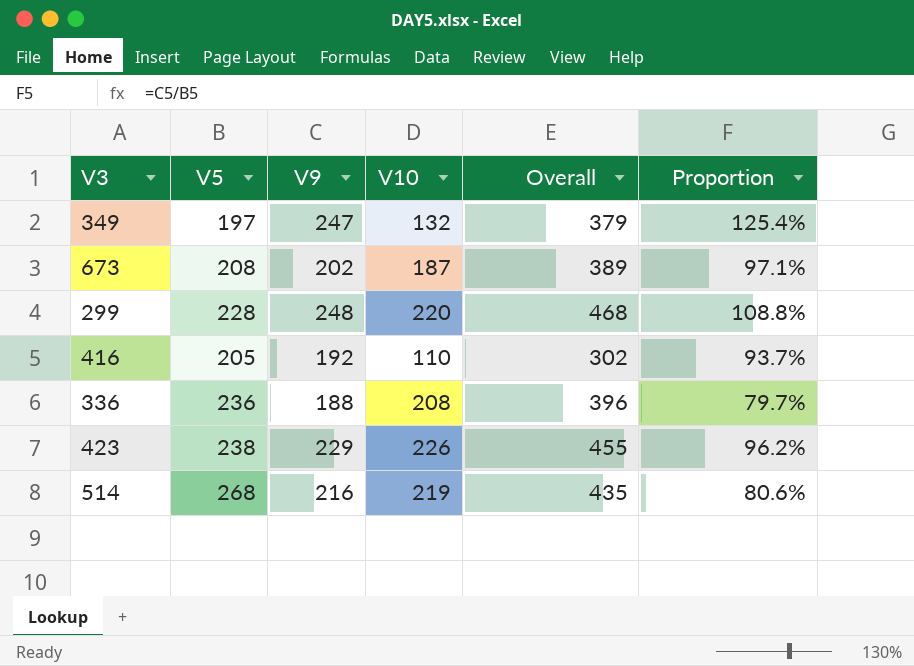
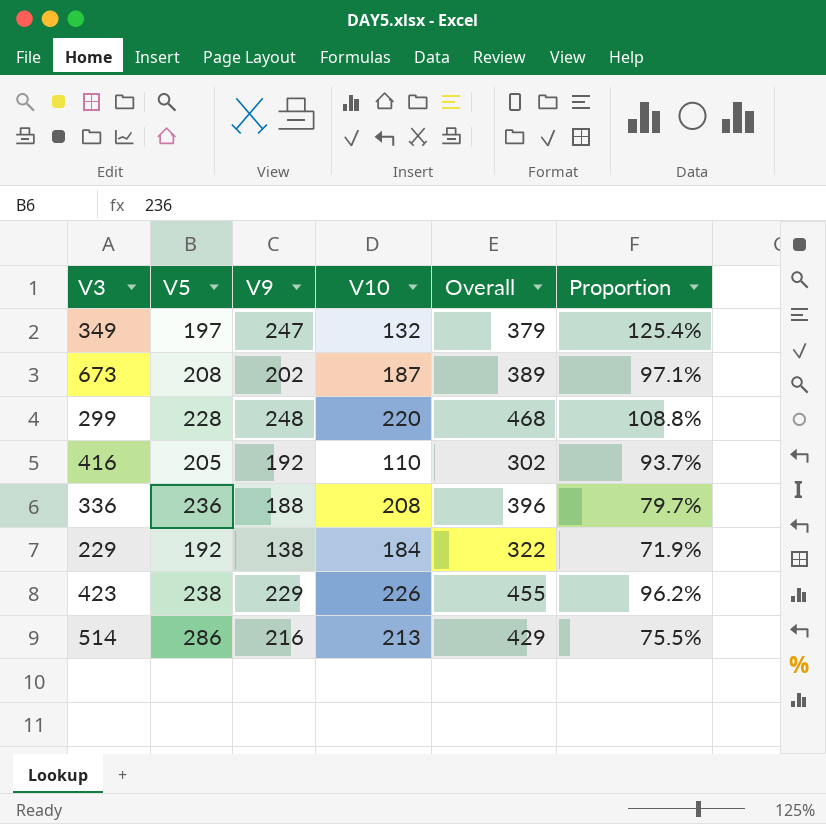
row 229: none -> 192 | 138 | 184 | 322 | 71.9%
514 | V5: 268 -> 286
514 | V10: 219 -> 213
514 | Overall: 435 -> 429
514 | Proportion: 80.6% -> 75.5%

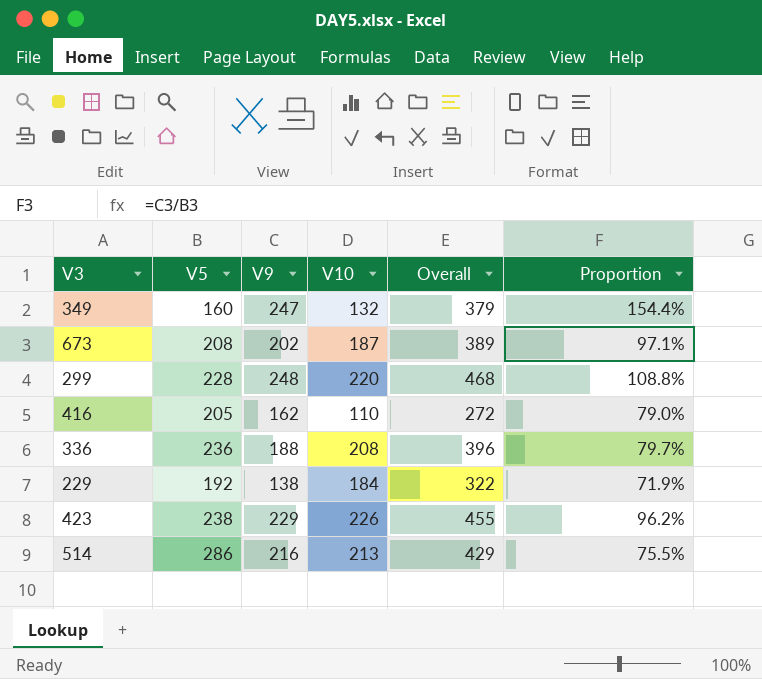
349 | V5: 197 -> 160
349 | Proportion: 125.4% -> 154.4%
416 | V9: 192 -> 162
416 | Overall: 302 -> 272
416 | Proportion: 93.7% -> 79.0%

